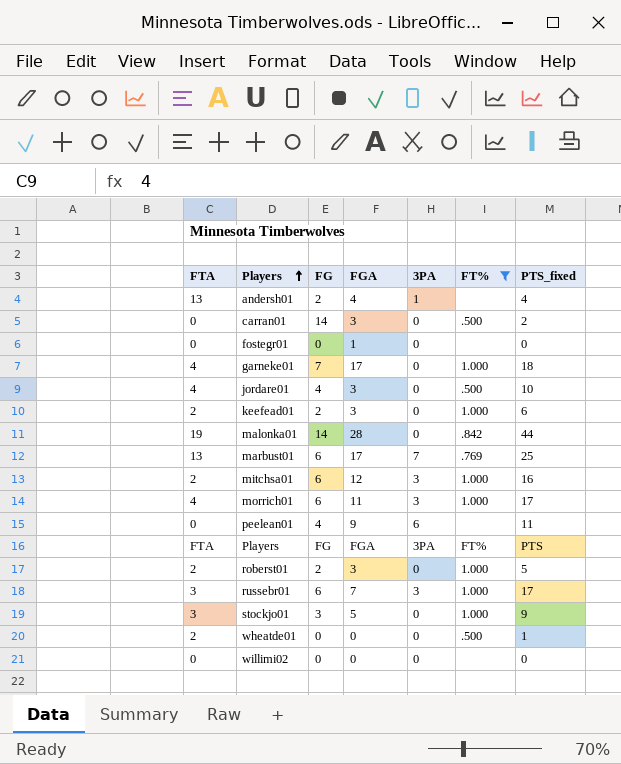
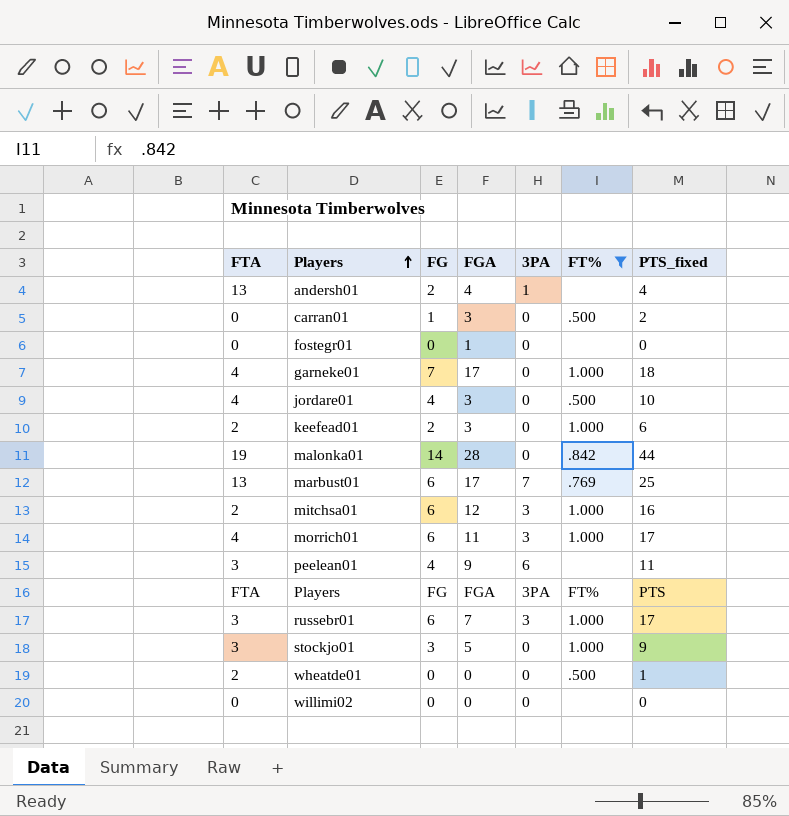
row roberst01: 2 | 2 | 3 | 0 | 1.000 | 5 -> none
carran01 | FG: 14 -> 1
peelean01 | FTA: 0 -> 3

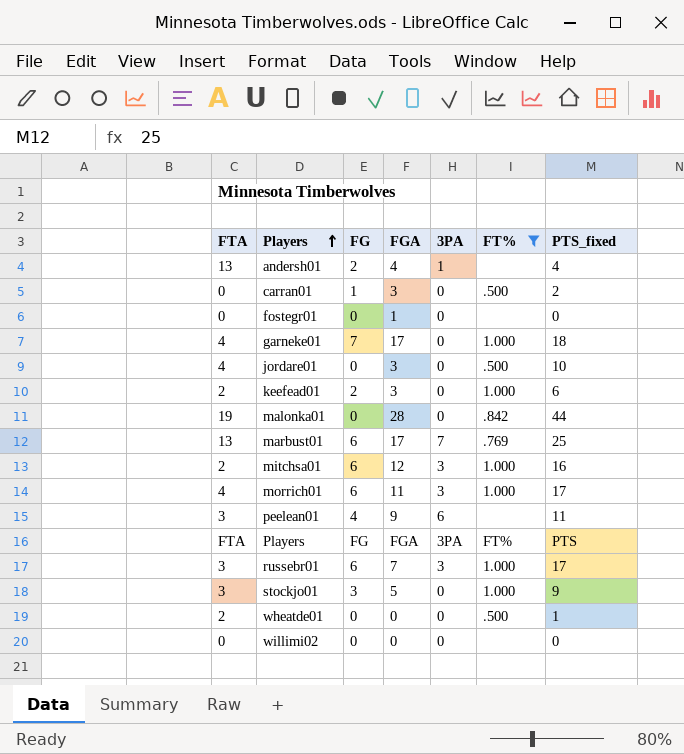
jordare01 | FG: 4 -> 0
malonka01 | FG: 14 -> 0

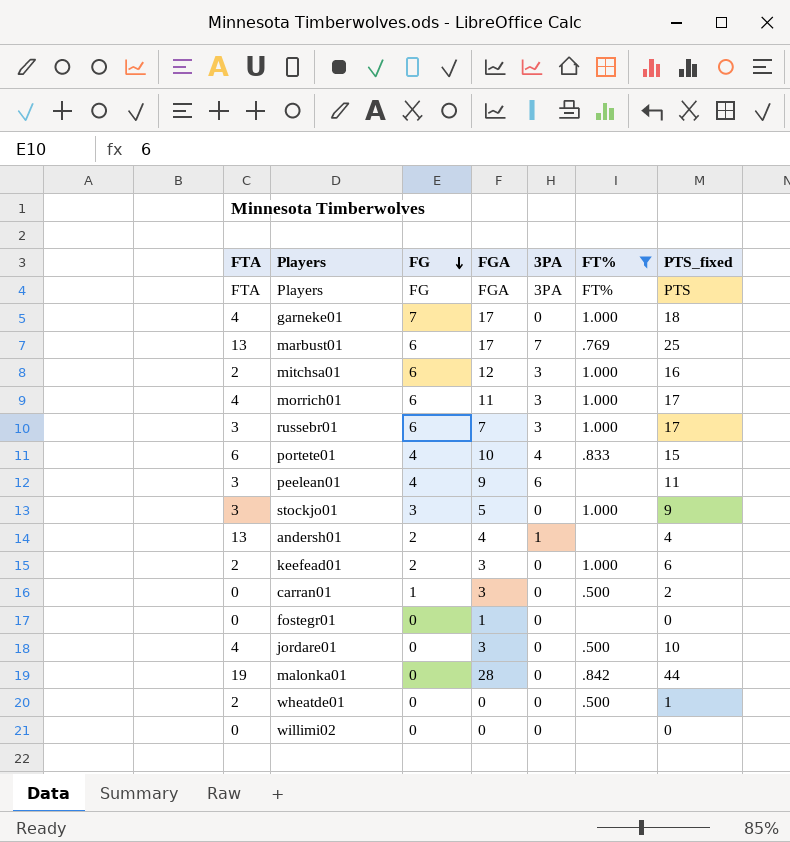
row order: Players ascending -> FG descending
row portete01: none -> 6 | 4 | 10 | 4 | .833 | 15

